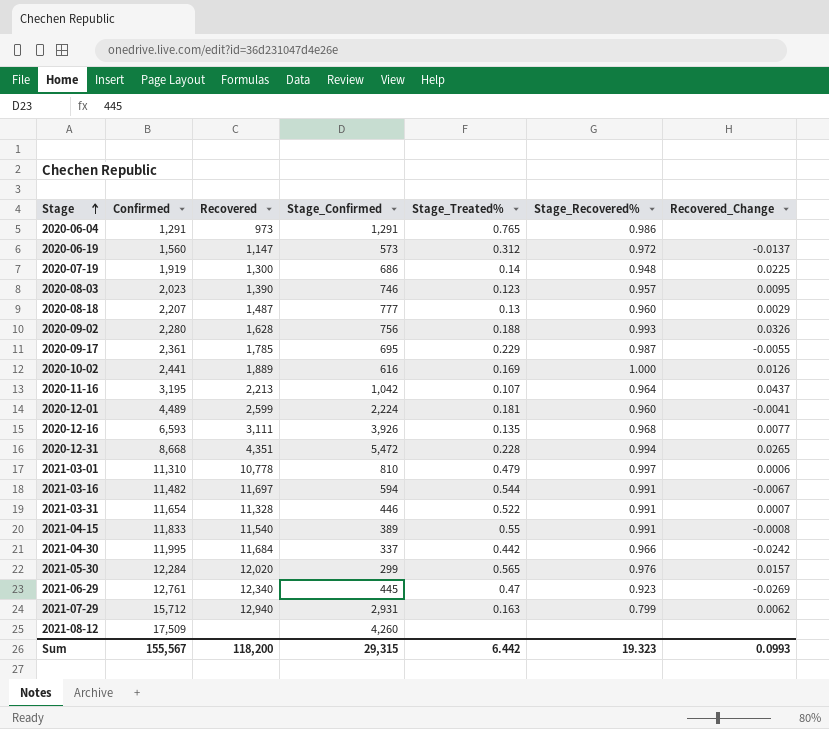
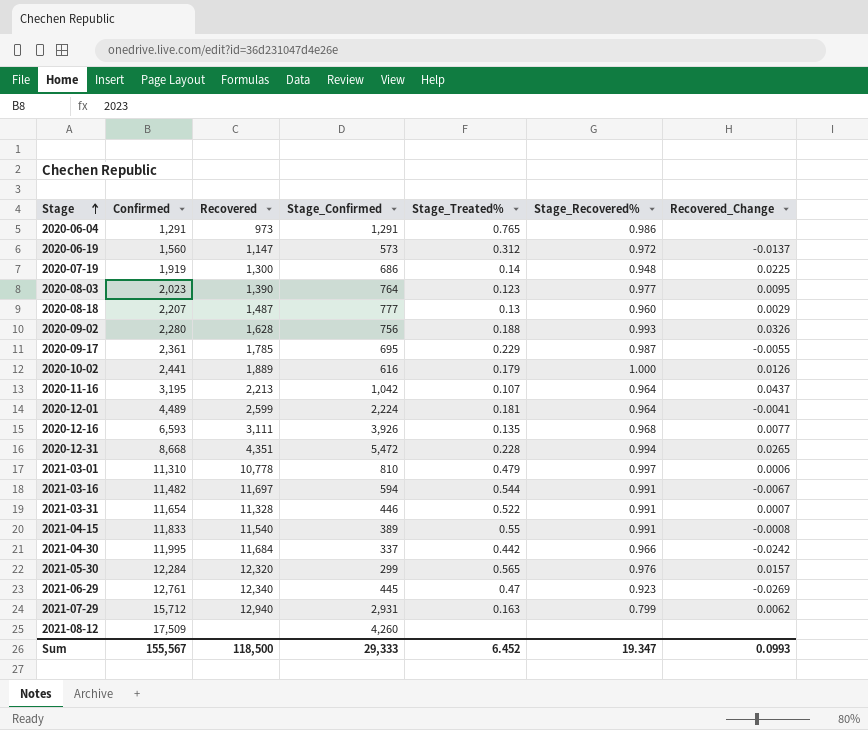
2020-08-03 | Stage_Confirmed: 746 -> 764
2020-08-03 | Stage_Recovered%: 0.957 -> 0.977
2020-10-02 | Stage_Treated%: 0.169 -> 0.179
2020-12-01 | Stage_Recovered%: 0.960 -> 0.964
2021-05-30 | Recovered: 12,020 -> 12,320
Sum | Recovered: 118,200 -> 118,500
Sum | Stage_Confirmed: 29,315 -> 29,333
Sum | Stage_Treated%: 6.442 -> 6.452
Sum | Stage_Recovered%: 19.323 -> 19.347

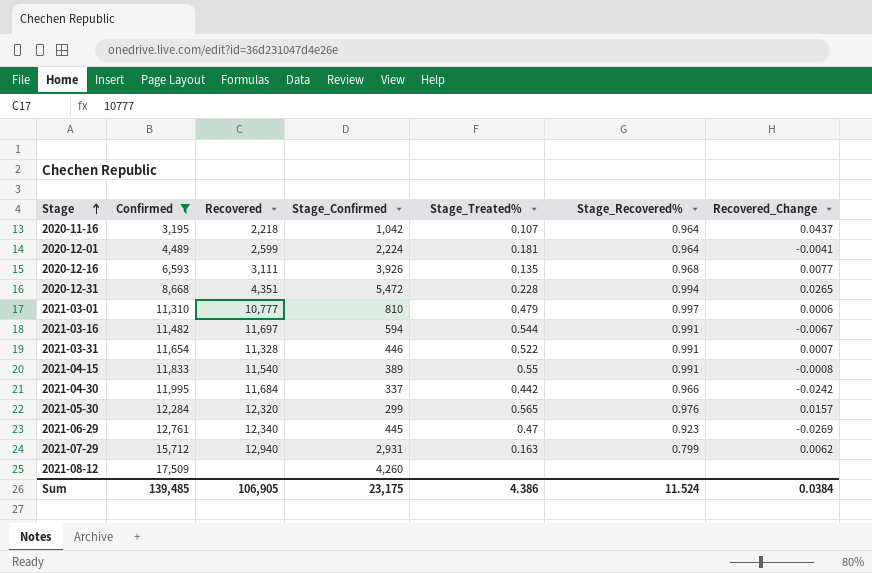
filter: none -> Confirmed >= 3,195
2020-11-16 | Recovered: 2,213 -> 2,218
2021-03-01 | Recovered: 10,778 -> 10,777
Sum | Confirmed: 155,567 -> 139,485
Sum | Recovered: 118,500 -> 106,905
Sum | Stage_Confirmed: 29,333 -> 23,175
Sum | Stage_Treated%: 6.452 -> 4.386
Sum | Stage_Recovered%: 19.347 -> 11.524
Sum | Recovered_Change: 0.0993 -> 0.0384

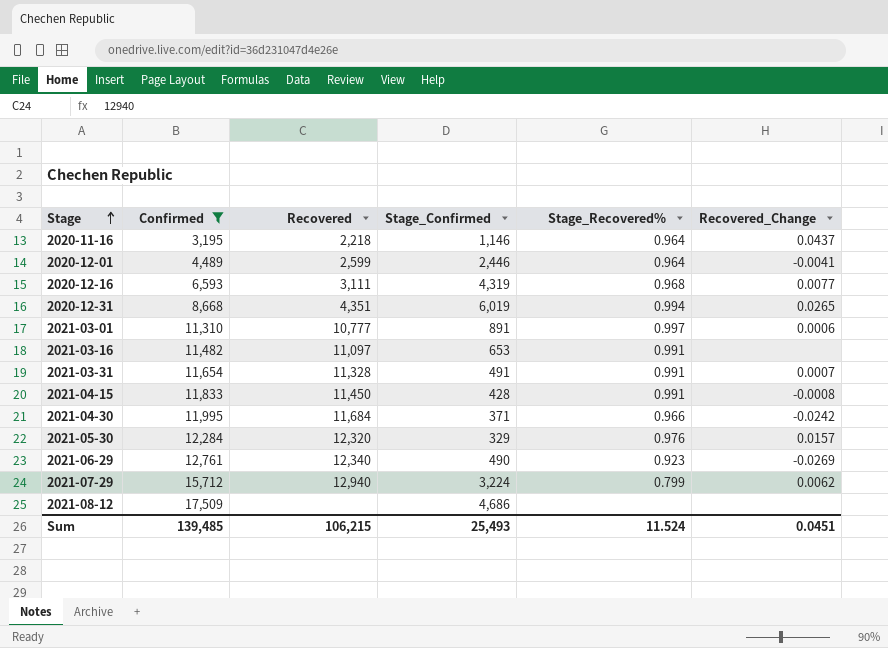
column Stage_Treated% | position: 5 -> none
2020-11-16 | Stage_Confirmed: 1,042 -> 1,146
2020-12-01 | Stage_Confirmed: 2,224 -> 2,446
2020-12-16 | Stage_Confirmed: 3,926 -> 4,319
2020-12-31 | Stage_Confirmed: 5,472 -> 6,019
2021-03-01 | Stage_Confirmed: 810 -> 891
2021-03-16 | Recovered: 11,697 -> 11,097
2021-03-16 | Stage_Confirmed: 594 -> 653
2021-03-16 | Recovered_Change: -0.0067 -> none
2021-03-31 | Stage_Confirmed: 446 -> 491
2021-04-15 | Recovered: 11,540 -> 11,450
2021-04-15 | Stage_Confirmed: 389 -> 428
2021-04-30 | Stage_Confirmed: 337 -> 371
2021-05-30 | Stage_Confirmed: 299 -> 329
2021-06-29 | Stage_Confirmed: 445 -> 490
2021-07-29 | Stage_Confirmed: 2,931 -> 3,224
2021-08-12 | Stage_Confirmed: 4,260 -> 4,686
Sum | Recovered: 106,905 -> 106,215
Sum | Stage_Confirmed: 23,175 -> 25,493
Sum | Recovered_Change: 0.0384 -> 0.0451

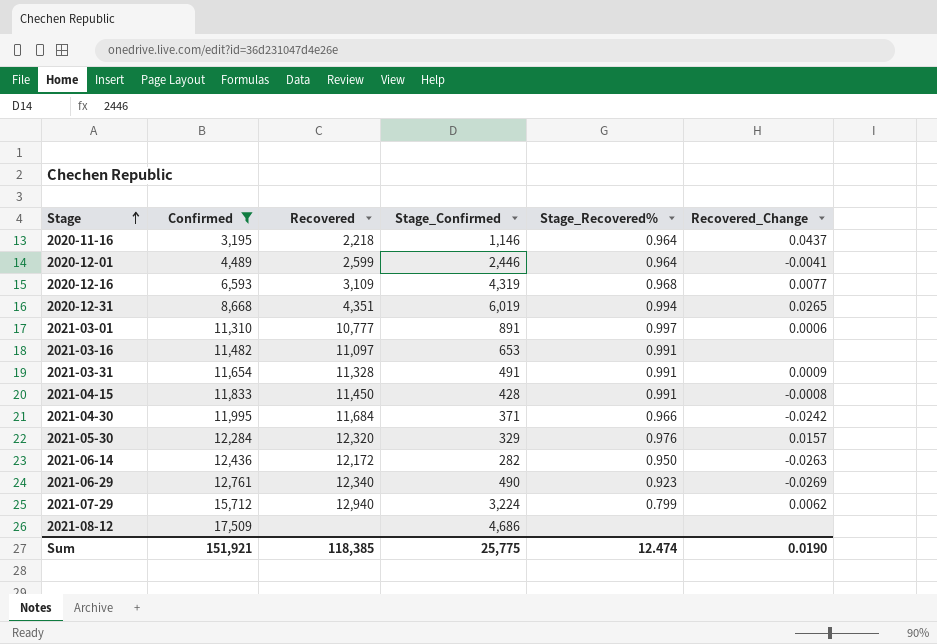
2020-12-16 | Recovered: 3,111 -> 3,109
2021-03-31 | Recovered_Change: 0.0007 -> 0.0009
row 2021-06-14: none -> 12,436 | 12,172 | 282 | 0.950 | -0.0263
Sum | Confirmed: 139,485 -> 151,921
Sum | Recovered: 106,215 -> 118,385
Sum | Stage_Confirmed: 25,493 -> 25,775
Sum | Stage_Recovered%: 11.524 -> 12.474
Sum | Recovered_Change: 0.0451 -> 0.0190

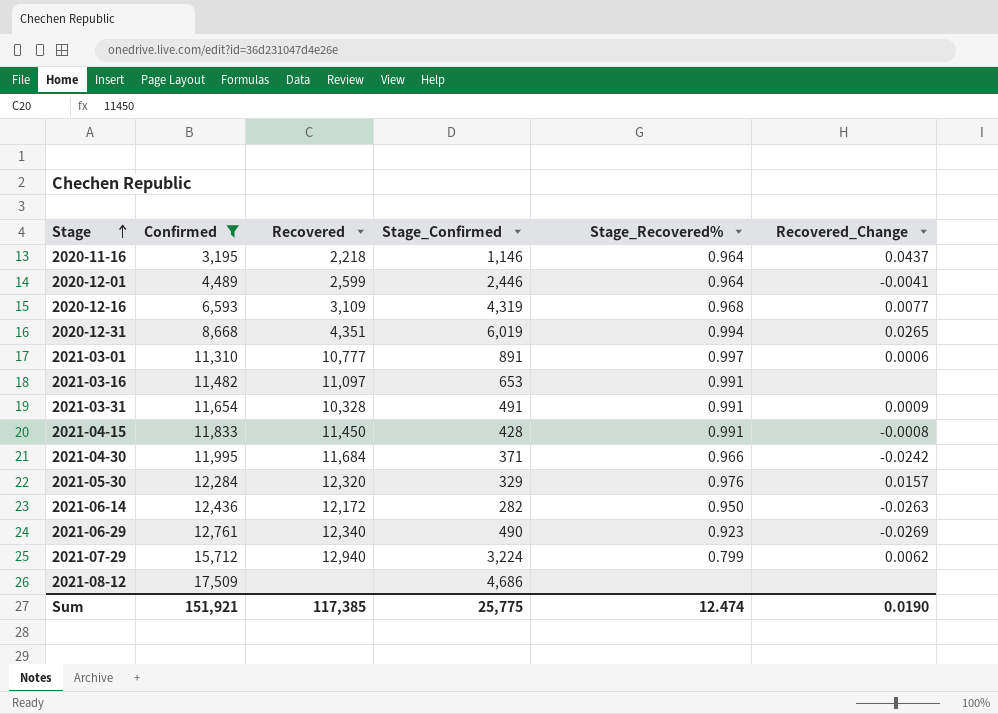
2021-03-31 | Recovered: 11,328 -> 10,328
Sum | Recovered: 118,385 -> 117,385

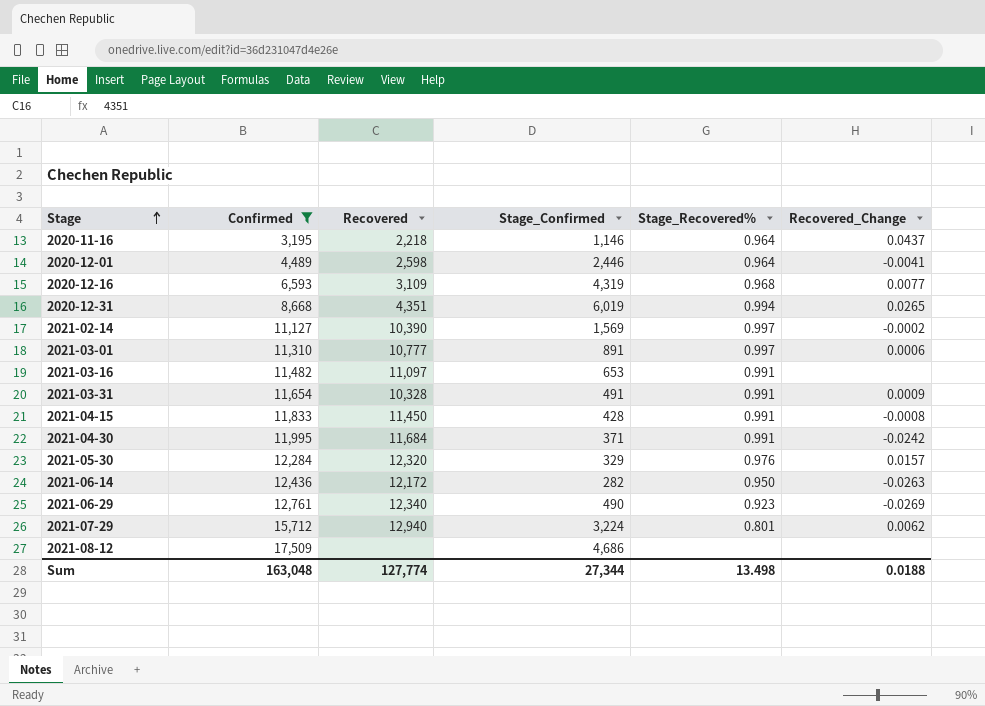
2020-12-01 | Recovered: 2,599 -> 2,598
row 2021-02-14: none -> 11,127 | 10,390 | 1,569 | 0.997 | -0.0002
2021-04-30 | Stage_Recovered%: 0.966 -> 0.991
2021-07-29 | Stage_Recovered%: 0.799 -> 0.801
Sum | Confirmed: 151,921 -> 163,048
Sum | Recovered: 117,385 -> 127,774
Sum | Stage_Confirmed: 25,775 -> 27,344
Sum | Stage_Recovered%: 12.474 -> 13.498
Sum | Recovered_Change: 0.0190 -> 0.0188

